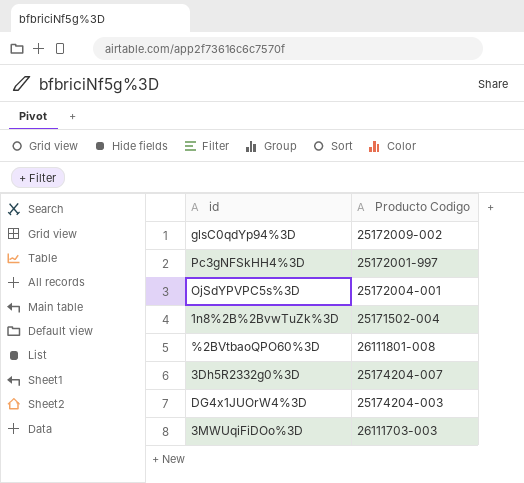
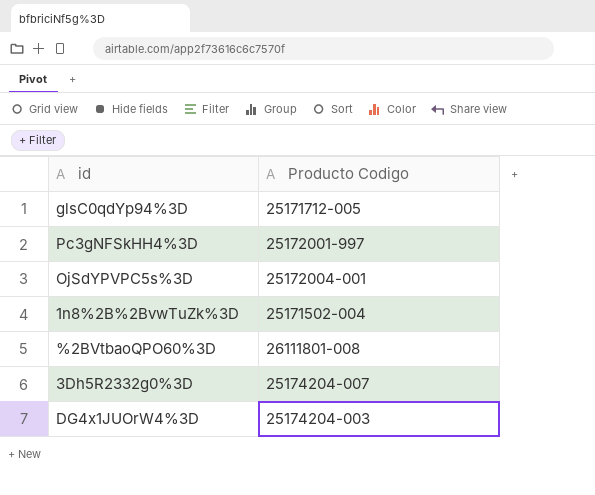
row 3MWUqiFiDOo%3D: 26111703-003 -> none
glsC0qdYp94%3D | Producto Codigo: 25172009-002 -> 25171712-005

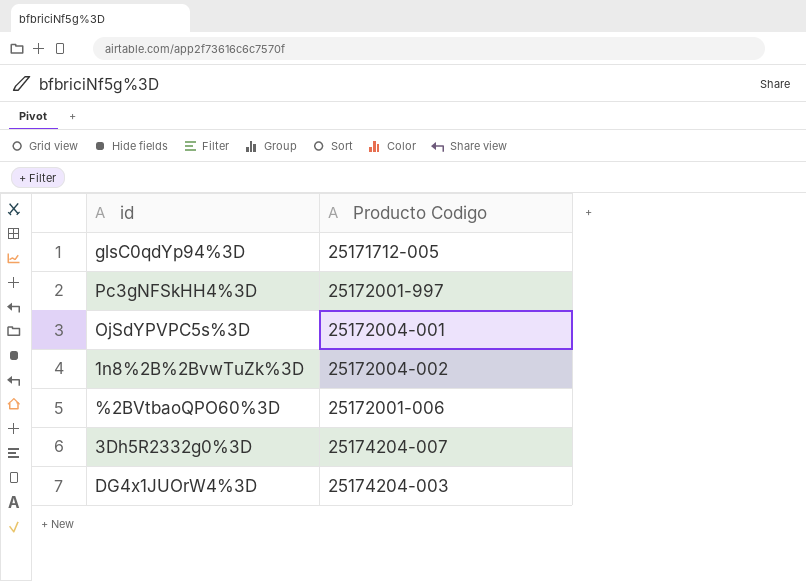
1n8%2B%2BvwTuZk%3D | Producto Codigo: 25171502-004 -> 25172004-002
%2BVtbaoQPO60%3D | Producto Codigo: 26111801-008 -> 25172001-006

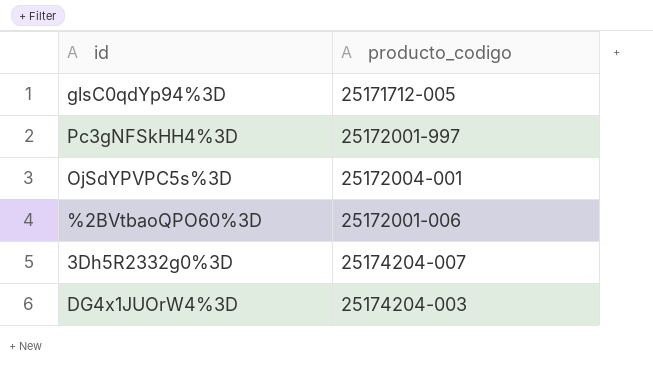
column name: Producto Codigo -> producto_codigo
row 1n8%2B%2BvwTuZk%3D: 25172004-002 -> none

